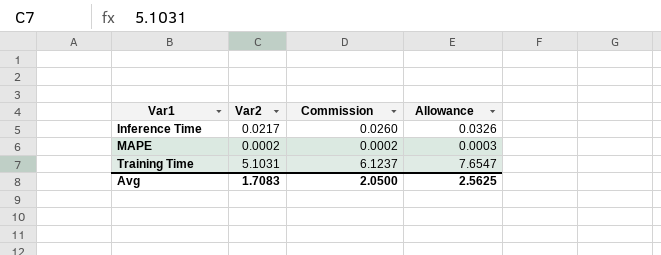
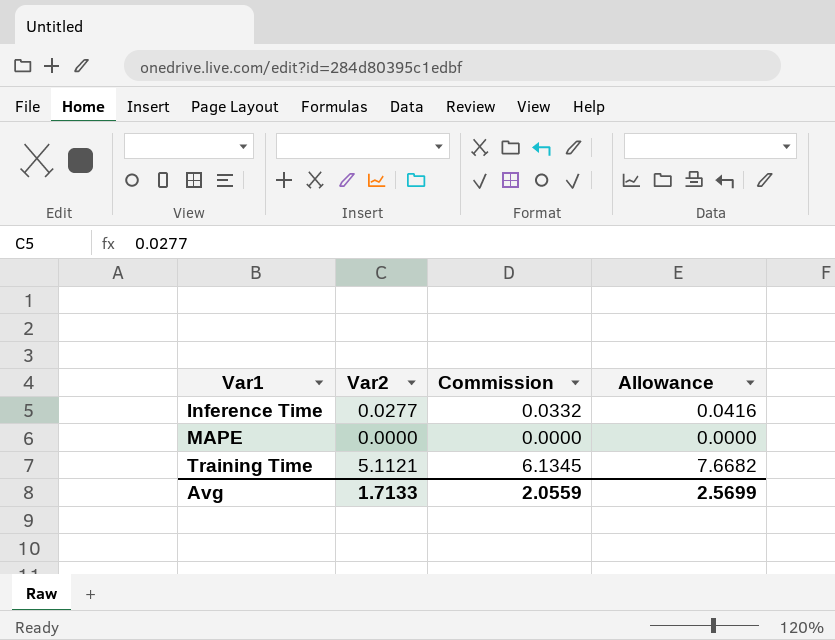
Inference Time | Var2: 0.0217 -> 0.0277
Inference Time | Commission: 0.0260 -> 0.0332
Inference Time | Allowance: 0.0326 -> 0.0416
MAPE | Var2: 0.0002 -> 0.0000
MAPE | Commission: 0.0002 -> 0.0000
MAPE | Allowance: 0.0003 -> 0.0000
Training Time | Var2: 5.1031 -> 5.1121
Training Time | Commission: 6.1237 -> 6.1345
Training Time | Allowance: 7.6547 -> 7.6682
Avg | Var2: 1.7083 -> 1.7133
Avg | Commission: 2.0500 -> 2.0559
Avg | Allowance: 2.5625 -> 2.5699

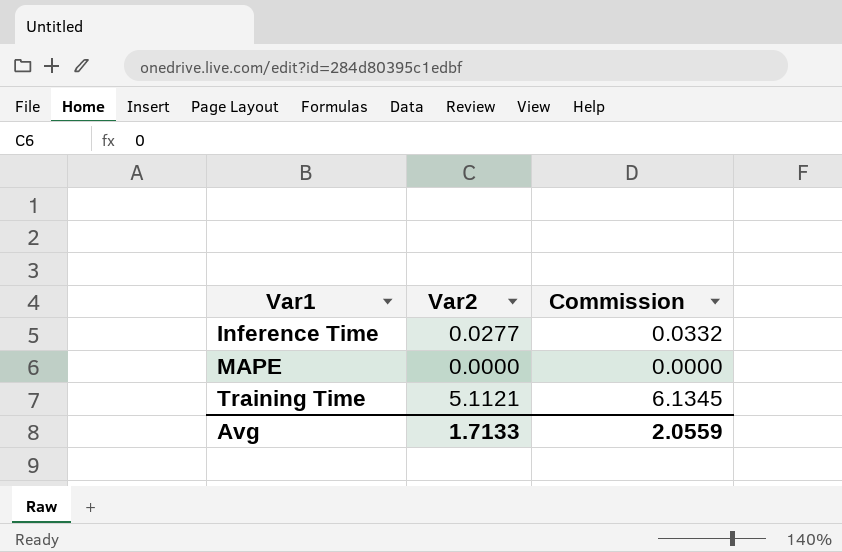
column Allowance | formula: [Var2] * 1.5 -> none

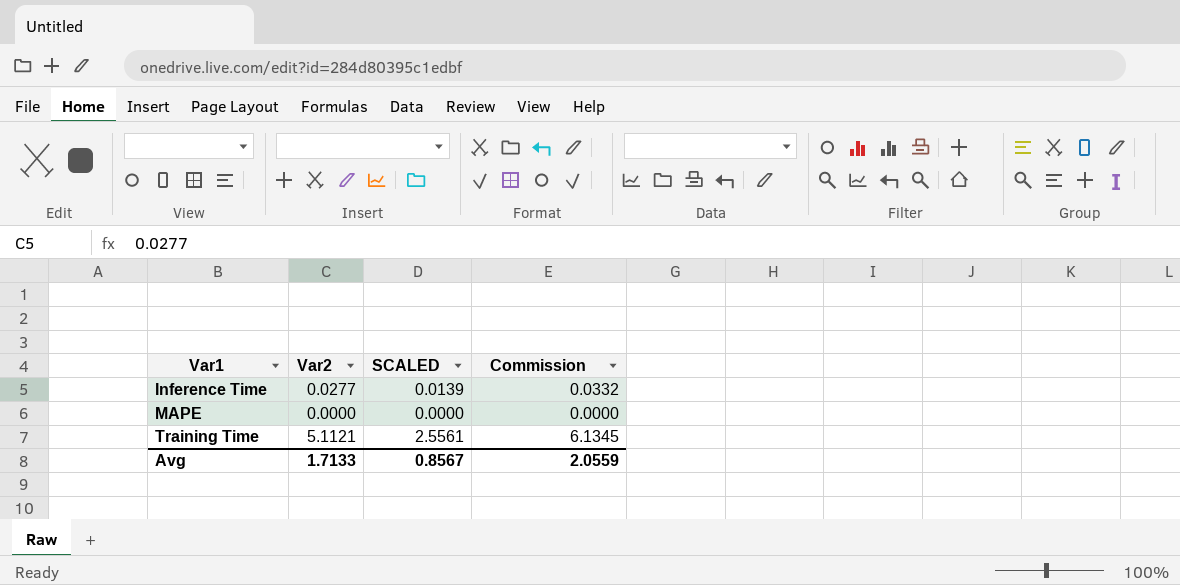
column SCALED | formula: none -> [Var2] * 0.5

